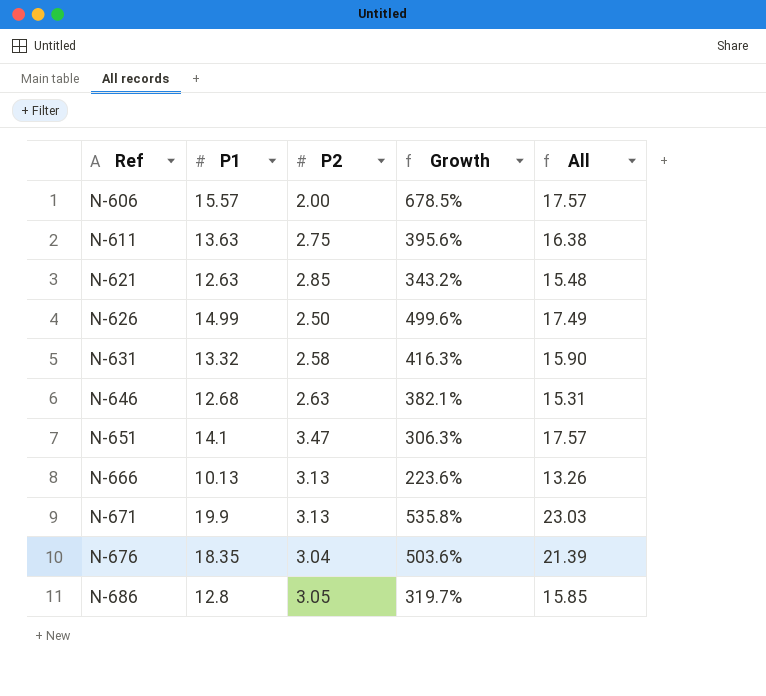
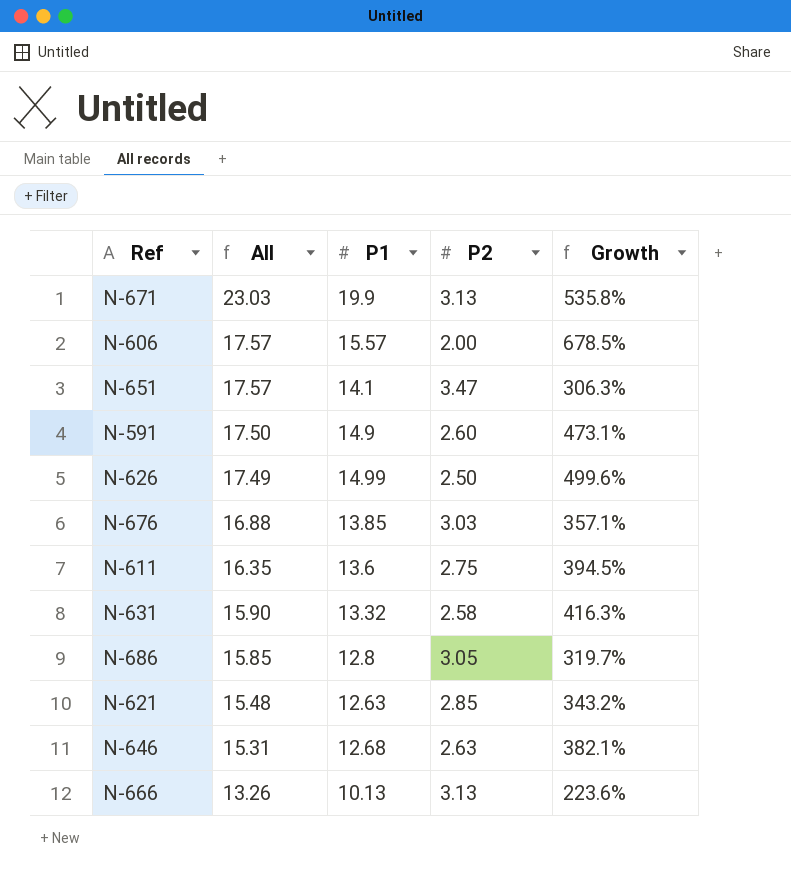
row order: Ref ascending -> All descending
column All | position: 5 -> 2
row N-591: none -> 17.50 | 14.9 | 2.60 | 473.1%
N-676 | All: 21.39 -> 16.88
N-676 | P1: 18.35 -> 13.85
N-676 | P2: 3.04 -> 3.03
N-676 | Growth: 503.6% -> 357.1%
N-611 | All: 16.38 -> 16.35
N-611 | P1: 13.63 -> 13.6
N-611 | Growth: 395.6% -> 394.5%

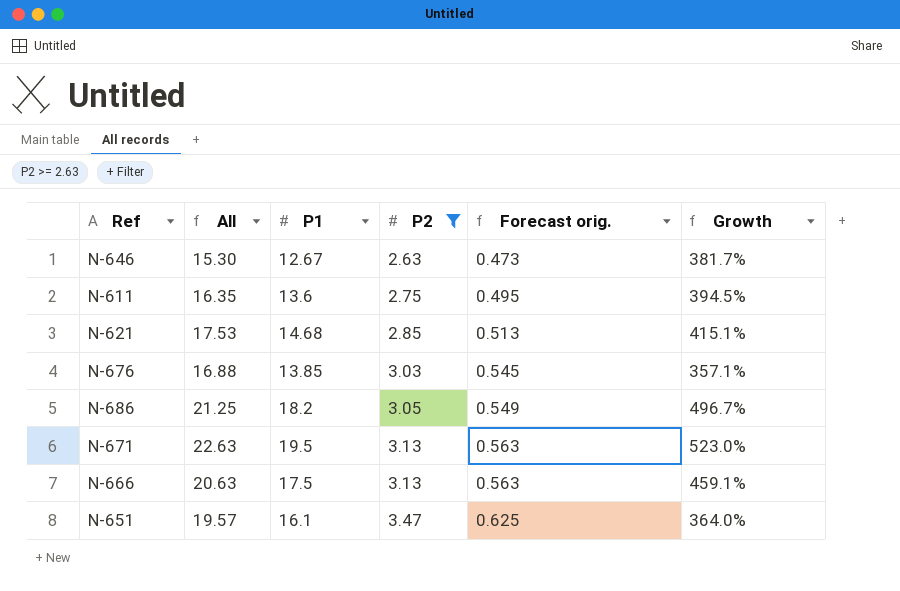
filter: none -> P2 >= 2.63
row order: All descending -> P2 ascending
column Forecast orig. | formula: none -> [P2] * 0.18
N-646 | All: 15.31 -> 15.30
N-646 | P1: 12.68 -> 12.67
N-646 | Growth: 382.1% -> 381.7%
N-621 | All: 15.48 -> 17.53
N-621 | P1: 12.63 -> 14.68
N-621 | Growth: 343.2% -> 415.1%
N-686 | All: 15.85 -> 21.25
N-686 | P1: 12.8 -> 18.2
N-686 | Growth: 319.7% -> 496.7%
N-671 | All: 23.03 -> 22.63
N-671 | P1: 19.9 -> 19.5
N-671 | Growth: 535.8% -> 523.0%
N-666 | All: 13.26 -> 20.63
N-666 | P1: 10.13 -> 17.5
N-666 | Growth: 223.6% -> 459.1%
N-651 | All: 17.57 -> 19.57
N-651 | P1: 14.1 -> 16.1
N-651 | Growth: 306.3% -> 364.0%

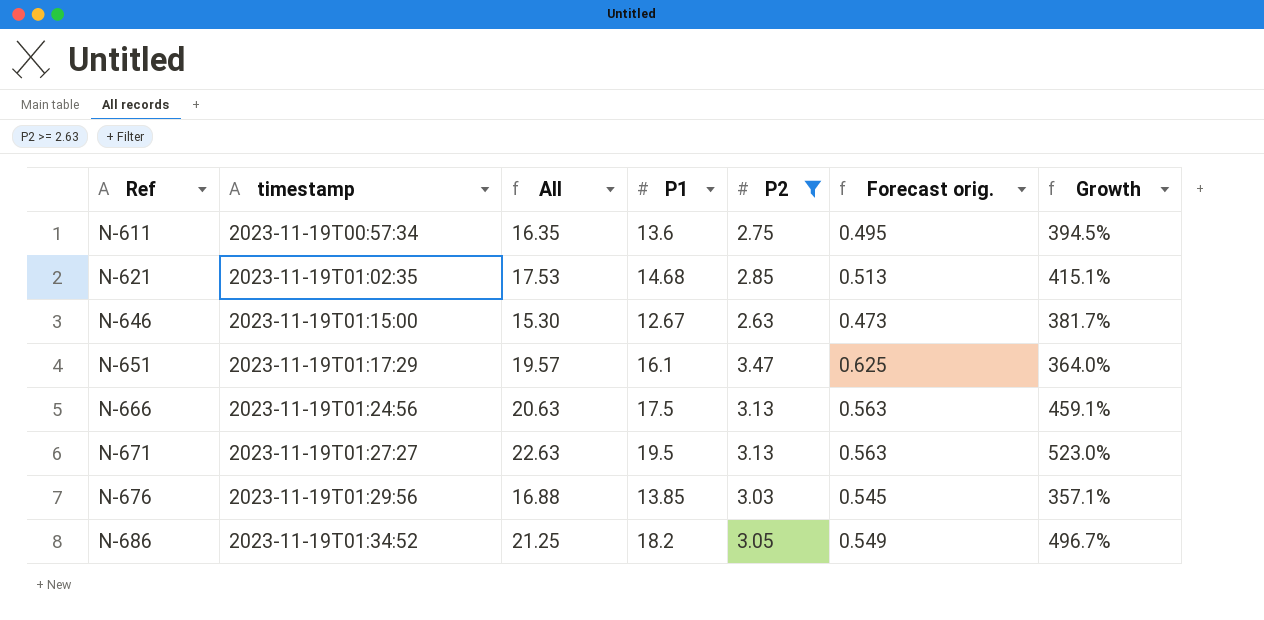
row order: P2 ascending -> Ref ascending
column timestamp | position: none -> 2

